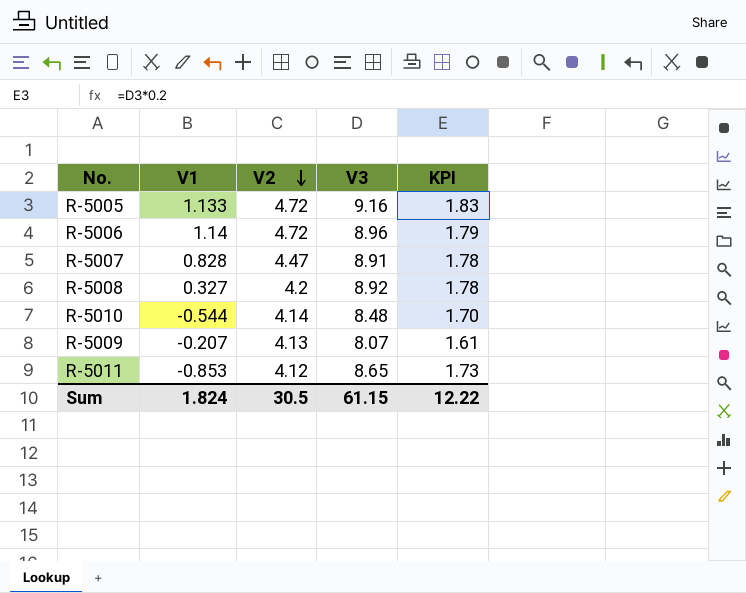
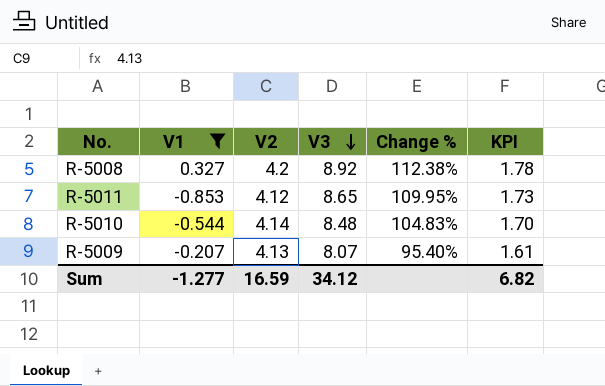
filter: none -> V1 <= 0.327
row order: V2 descending -> V3 descending
column Change % | formula: none -> ([V3] - [V2]) / [V2]
Sum | V1: 1.824 -> -1.277
Sum | V2: 30.5 -> 16.59
Sum | V3: 61.15 -> 34.12
Sum | KPI: 12.22 -> 6.82

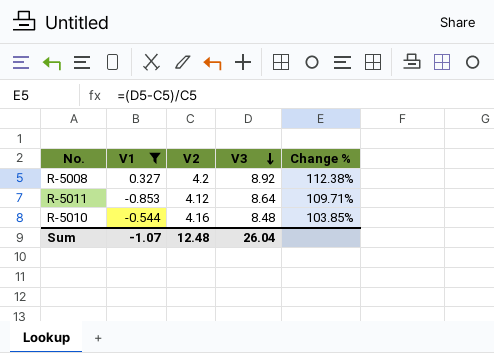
column KPI | formula: [V3] * 0.2 -> none
row R-5009: -0.207 | 4.13 | 8.07 | 95.40% | 1.61 -> none
R-5011 | V3: 8.65 -> 8.64
R-5011 | Change %: 109.95% -> 109.71%
R-5010 | V2: 4.14 -> 4.16
R-5010 | Change %: 104.83% -> 103.85%
Sum | V1: -1.277 -> -1.07
Sum | V2: 16.59 -> 12.48
Sum | V3: 34.12 -> 26.04

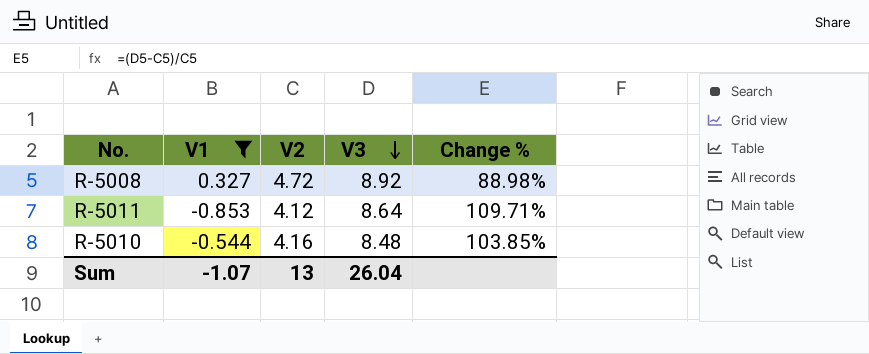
R-5008 | V2: 4.2 -> 4.72
R-5008 | Change %: 112.38% -> 88.98%
Sum | V2: 12.48 -> 13

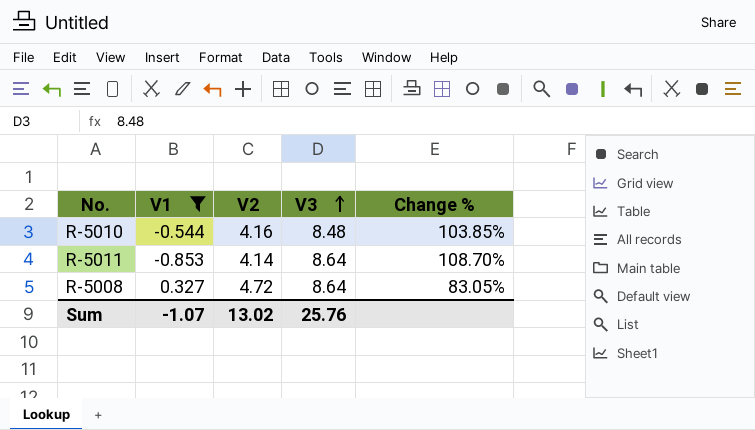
row order: V3 descending -> V3 ascending
R-5011 | V2: 4.12 -> 4.14
R-5011 | Change %: 109.71% -> 108.70%
R-5008 | V3: 8.92 -> 8.64
R-5008 | Change %: 88.98% -> 83.05%
Sum | V2: 13 -> 13.02
Sum | V3: 26.04 -> 25.76

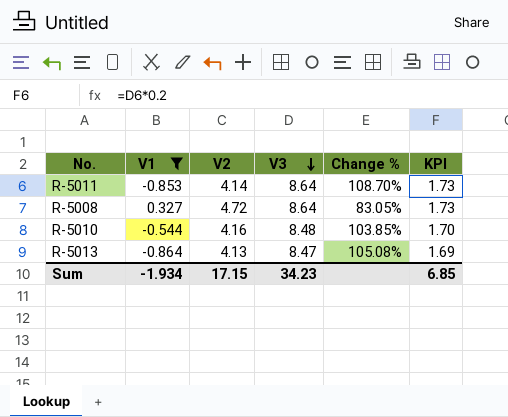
row order: V3 ascending -> V3 descending
column KPI | formula: none -> [V3] * 0.2
row R-5013: none -> -0.864 | 4.13 | 8.47 | 105.08% | 1.69
Sum | V1: -1.07 -> -1.934
Sum | V2: 13.02 -> 17.15
Sum | V3: 25.76 -> 34.23

